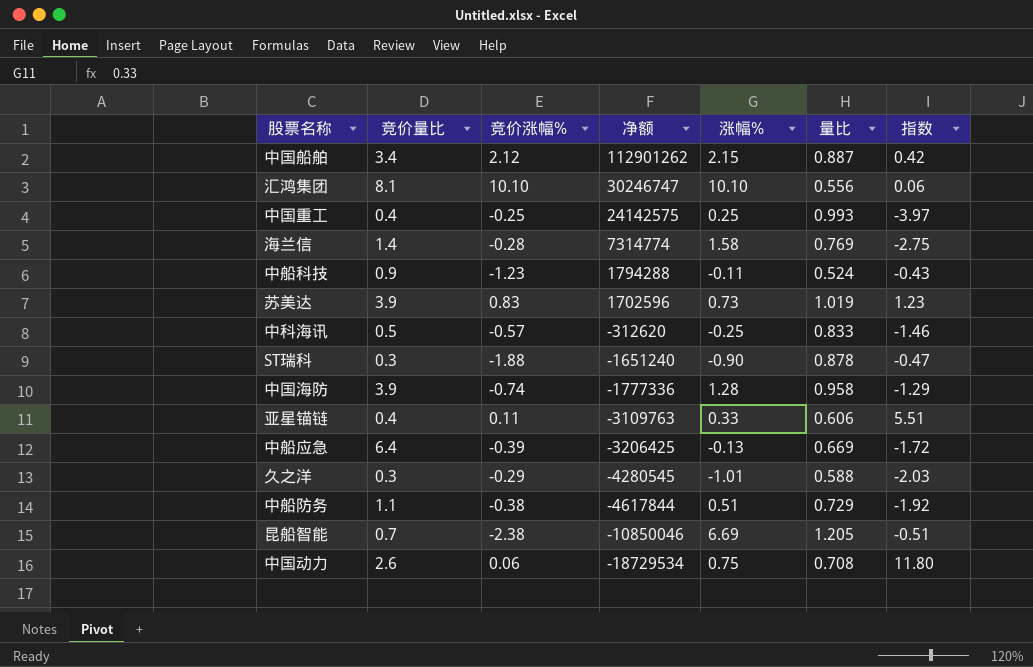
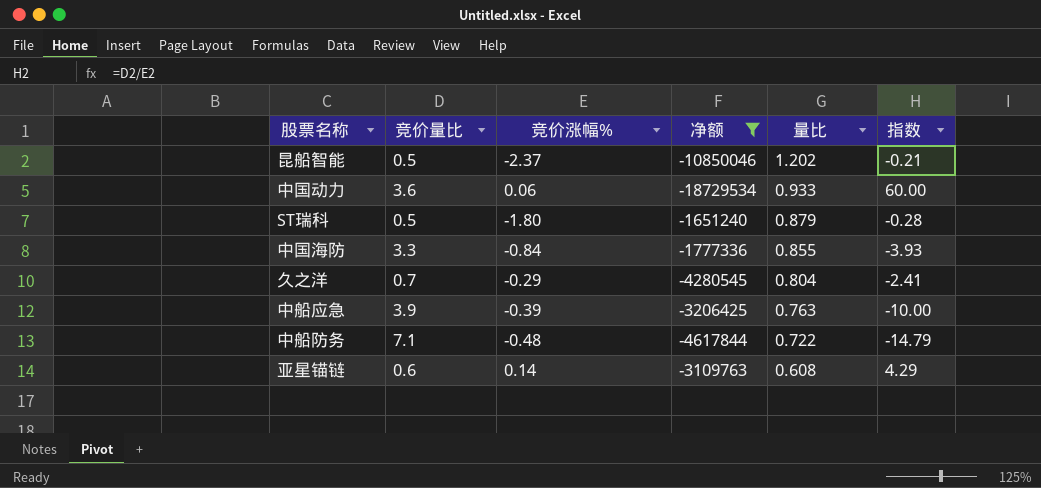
filter: none -> 净额 <= -1651240
row order: 净额 descending -> 量比 descending
column 涨幅% | position: 5 -> none
column 指数 | formula: [量比] / [竞价涨幅%] -> [竞价量比] / [竞价涨幅%]
昆船智能 | 竞价量比: 0.7 -> 0.5
昆船智能 | 竞价涨幅%: -2.38 -> -2.37
昆船智能 | 量比: 1.205 -> 1.202
中国动力 | 竞价量比: 2.6 -> 3.6
中国动力 | 量比: 0.708 -> 0.933
ST瑞科 | 竞价量比: 0.3 -> 0.5
ST瑞科 | 竞价涨幅%: -1.88 -> -1.80
ST瑞科 | 量比: 0.878 -> 0.879
中国海防 | 竞价量比: 3.9 -> 3.3
中国海防 | 竞价涨幅%: -0.74 -> -0.84
中国海防 | 量比: 0.958 -> 0.855
久之洋 | 竞价量比: 0.3 -> 0.7
久之洋 | 量比: 0.588 -> 0.804
中船应急 | 竞价量比: 6.4 -> 3.9
中船应急 | 量比: 0.669 -> 0.763
中船防务 | 竞价量比: 1.1 -> 7.1
中船防务 | 竞价涨幅%: -0.38 -> -0.48
中船防务 | 量比: 0.729 -> 0.722
亚星锚链 | 竞价量比: 0.4 -> 0.6
亚星锚链 | 竞价涨幅%: 0.11 -> 0.14
亚星锚链 | 量比: 0.606 -> 0.608

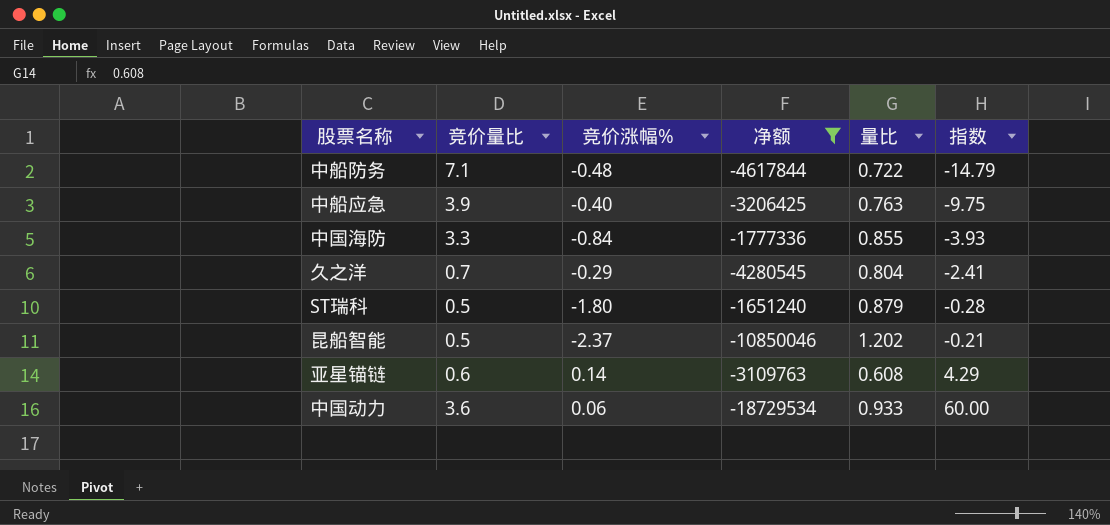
row order: 量比 descending -> 指数 ascending
中船应急 | 竞价涨幅%: -0.39 -> -0.40
中船应急 | 指数: -10.00 -> -9.75

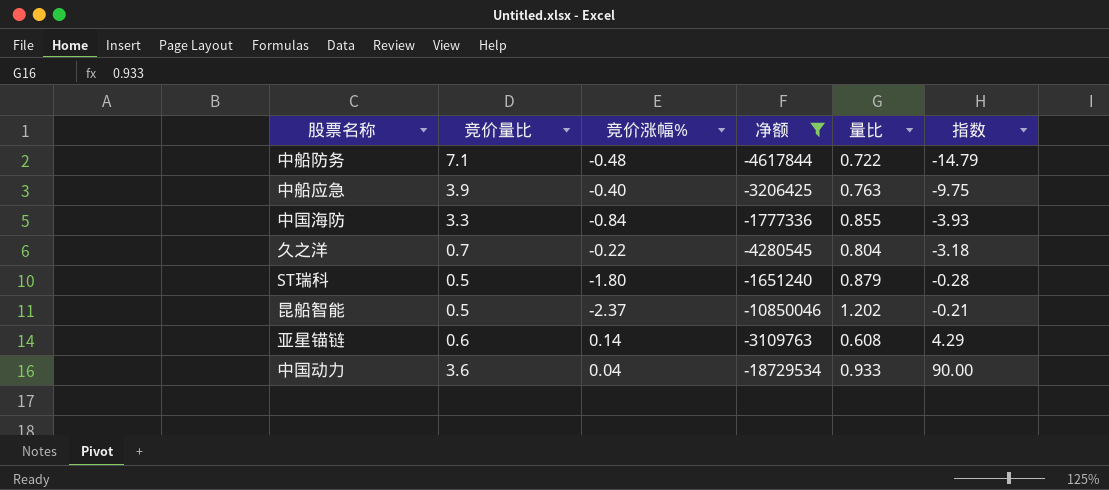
久之洋 | 竞价涨幅%: -0.29 -> -0.22
久之洋 | 指数: -2.41 -> -3.18
中国动力 | 竞价涨幅%: 0.06 -> 0.04
中国动力 | 指数: 60.00 -> 90.00

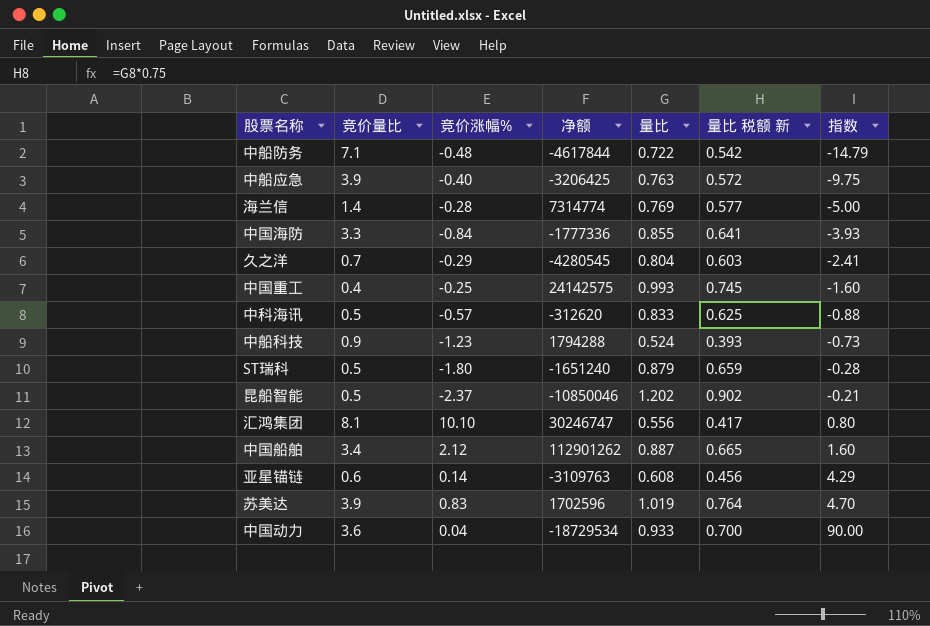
filter: 净额 <= -1651240 -> none
column 量比 税额 新 | formula: none -> [量比] * 0.75
久之洋 | 竞价涨幅%: -0.22 -> -0.29
久之洋 | 指数: -3.18 -> -2.41

